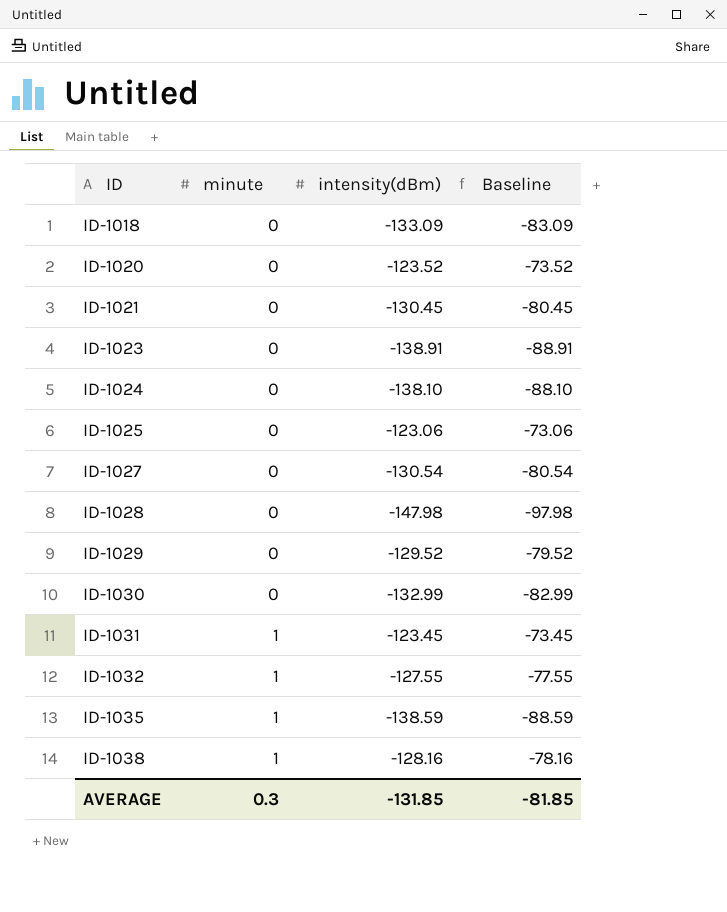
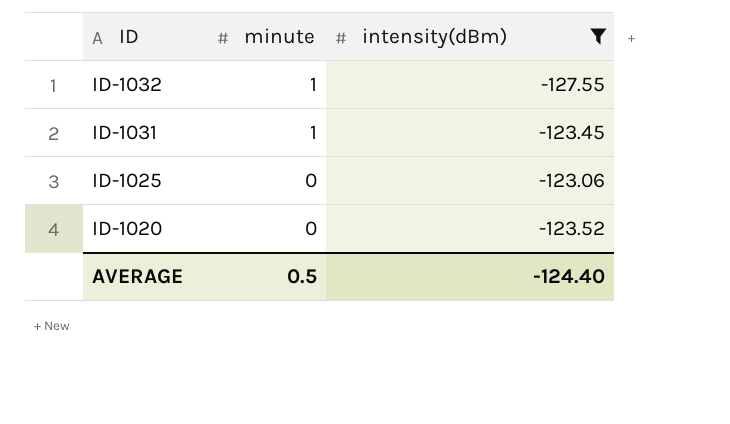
filter: none -> intensity(dBm) >= -127.55
row order: ID ascending -> ID descending
column Baseline | formula: [intensity(dBm)] + 50 -> none
AVERAGE | minute: 0.3 -> 0.5
AVERAGE | intensity(dBm): -131.85 -> -124.40

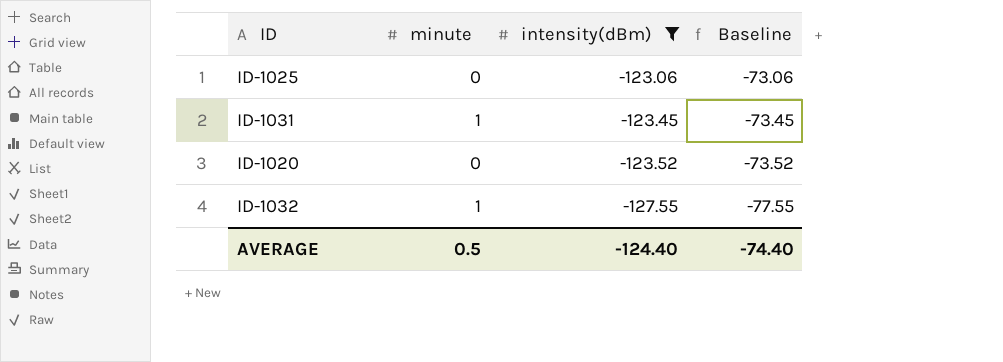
row order: ID descending -> intensity(dBm) descending
column Baseline | formula: none -> [intensity(dBm)] + 50

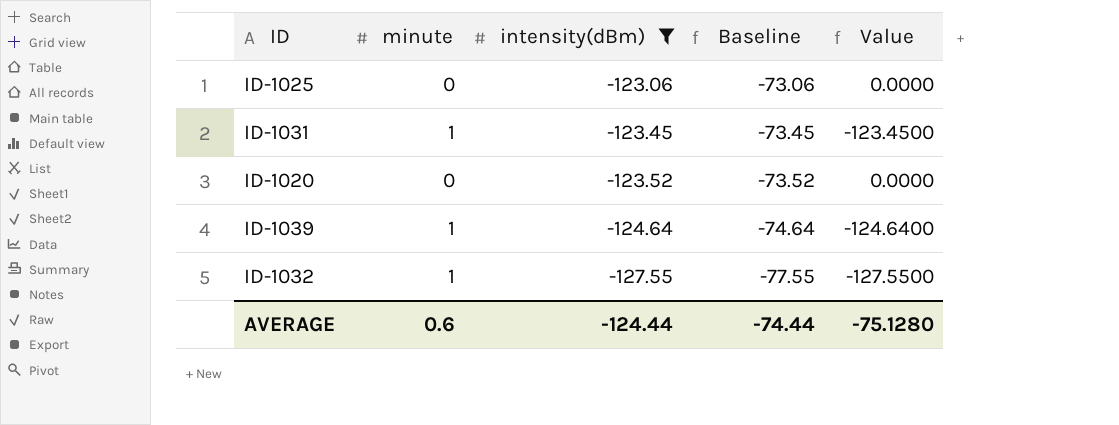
column Value | formula: none -> [minute] * [intensity(dBm)]
row ID-1039: none -> 1 | -124.64 | -74.64 | -124.6400
AVERAGE | minute: 0.5 -> 0.6
AVERAGE | intensity(dBm): -124.40 -> -124.44
AVERAGE | Baseline: -74.40 -> -74.44

